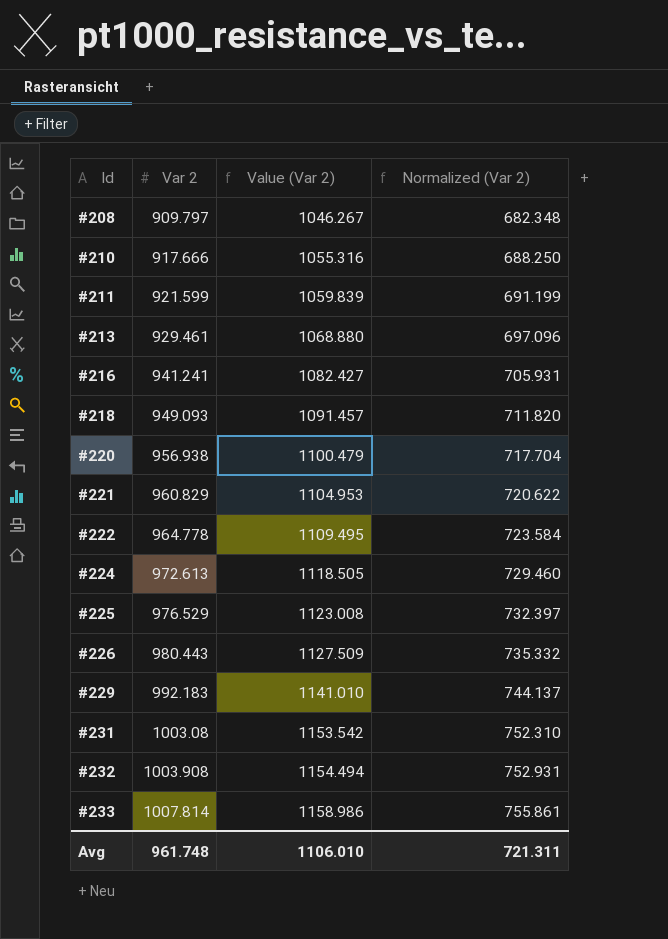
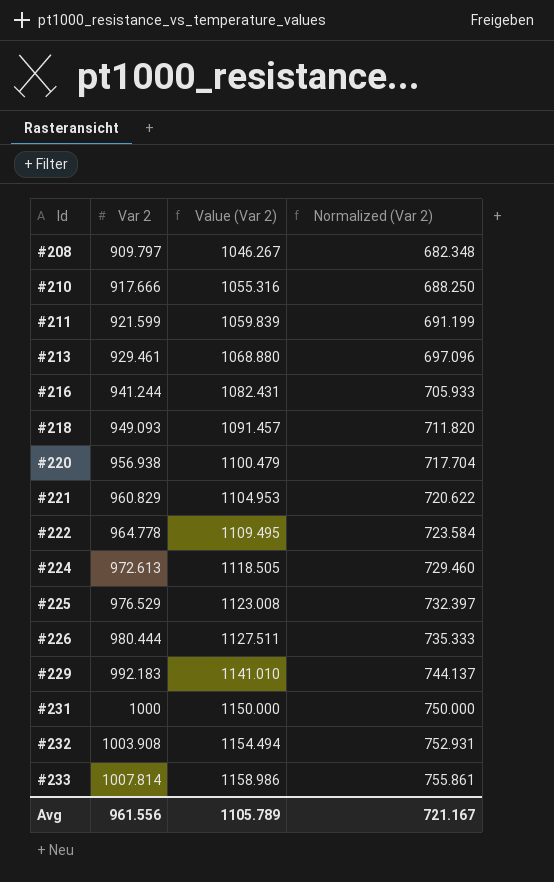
#216 | Var 2: 941.241 -> 941.244
#216 | Value (Var 2): 1082.427 -> 1082.431
#216 | Normalized (Var 2): 705.931 -> 705.933
#226 | Var 2: 980.443 -> 980.444
#226 | Value (Var 2): 1127.509 -> 1127.511
#226 | Normalized (Var 2): 735.332 -> 735.333
#231 | Var 2: 1003.08 -> 1000
#231 | Value (Var 2): 1153.542 -> 1150.000
#231 | Normalized (Var 2): 752.310 -> 750.000
Avg | Var 2: 961.748 -> 961.556
Avg | Value (Var 2): 1106.010 -> 1105.789
Avg | Normalized (Var 2): 721.311 -> 721.167

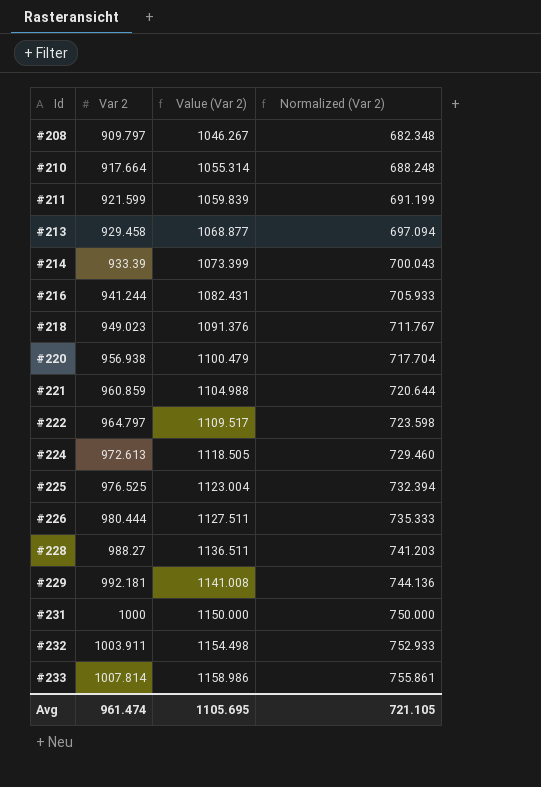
#210 | Var 2: 917.666 -> 917.664
#210 | Value (Var 2): 1055.316 -> 1055.314
#210 | Normalized (Var 2): 688.250 -> 688.248
#213 | Var 2: 929.461 -> 929.458
#213 | Value (Var 2): 1068.880 -> 1068.877
#213 | Normalized (Var 2): 697.096 -> 697.094
row #214: none -> 933.39 | 1073.399 | 700.043
#218 | Var 2: 949.093 -> 949.023
#218 | Value (Var 2): 1091.457 -> 1091.376
#218 | Normalized (Var 2): 711.820 -> 711.767
#221 | Var 2: 960.829 -> 960.859
#221 | Value (Var 2): 1104.953 -> 1104.988
#221 | Normalized (Var 2): 720.622 -> 720.644
#222 | Var 2: 964.778 -> 964.797
#222 | Value (Var 2): 1109.495 -> 1109.517
#222 | Normalized (Var 2): 723.584 -> 723.598
#225 | Var 2: 976.529 -> 976.525
#225 | Value (Var 2): 1123.008 -> 1123.004
#225 | Normalized (Var 2): 732.397 -> 732.394
row #228: none -> 988.27 | 1136.511 | 741.203
#229 | Var 2: 992.183 -> 992.181
#229 | Value (Var 2): 1141.010 -> 1141.008
#229 | Normalized (Var 2): 744.137 -> 744.136
#232 | Var 2: 1003.908 -> 1003.911
#232 | Value (Var 2): 1154.494 -> 1154.498
#232 | Normalized (Var 2): 752.931 -> 752.933
Avg | Var 2: 961.556 -> 961.474
Avg | Value (Var 2): 1105.789 -> 1105.695
Avg | Normalized (Var 2): 721.167 -> 721.105

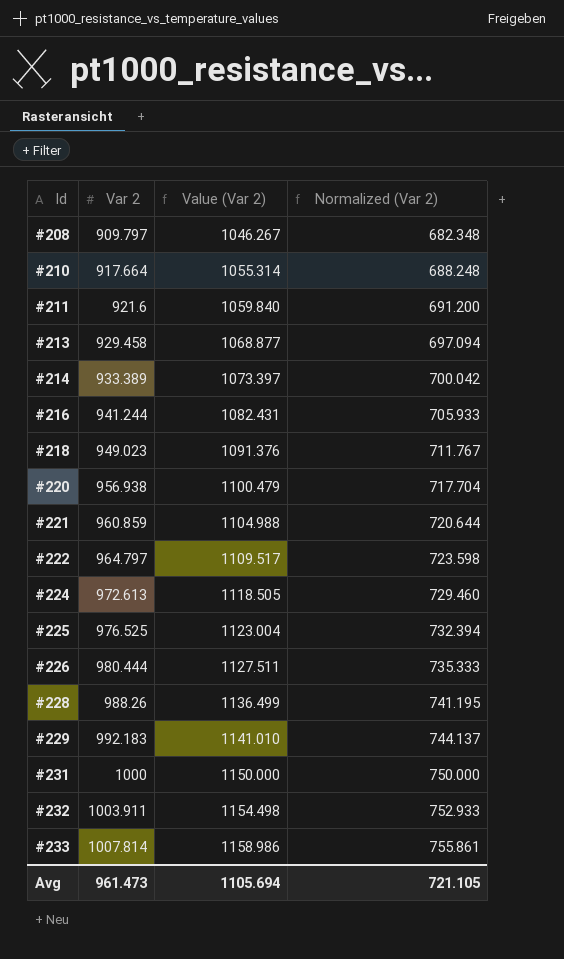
#211 | Var 2: 921.599 -> 921.6
#211 | Value (Var 2): 1059.839 -> 1059.840
#211 | Normalized (Var 2): 691.199 -> 691.200
#214 | Var 2: 933.39 -> 933.389
#214 | Value (Var 2): 1073.399 -> 1073.397
#214 | Normalized (Var 2): 700.043 -> 700.042
#228 | Var 2: 988.27 -> 988.26
#228 | Value (Var 2): 1136.511 -> 1136.499
#228 | Normalized (Var 2): 741.203 -> 741.195
#229 | Var 2: 992.181 -> 992.183
#229 | Value (Var 2): 1141.008 -> 1141.010
#229 | Normalized (Var 2): 744.136 -> 744.137
Avg | Var 2: 961.474 -> 961.473
Avg | Value (Var 2): 1105.695 -> 1105.694

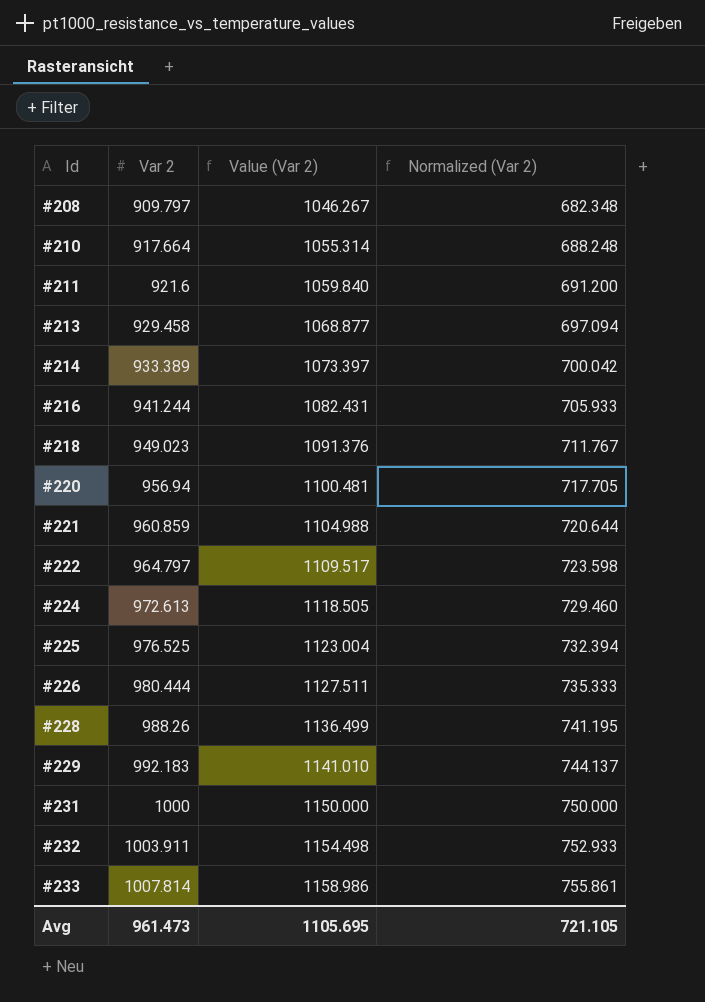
#220 | Var 2: 956.938 -> 956.94
#220 | Value (Var 2): 1100.479 -> 1100.481
#220 | Normalized (Var 2): 717.704 -> 717.705
Avg | Value (Var 2): 1105.694 -> 1105.695

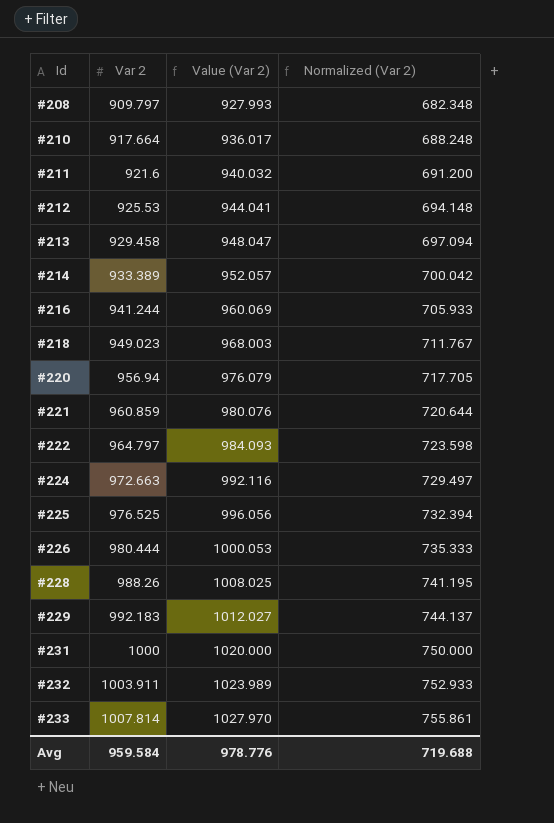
column Value (Var 2) | formula: [Var 2] * 1.15 -> [Var 2] * 1.02
row #212: none -> 925.53 | 944.041 | 694.148
#224 | Var 2: 972.613 -> 972.663
#224 | Normalized (Var 2): 729.460 -> 729.497
Avg | Var 2: 961.473 -> 959.584
Avg | Value (Var 2): 1105.695 -> 978.776
Avg | Normalized (Var 2): 721.105 -> 719.688

